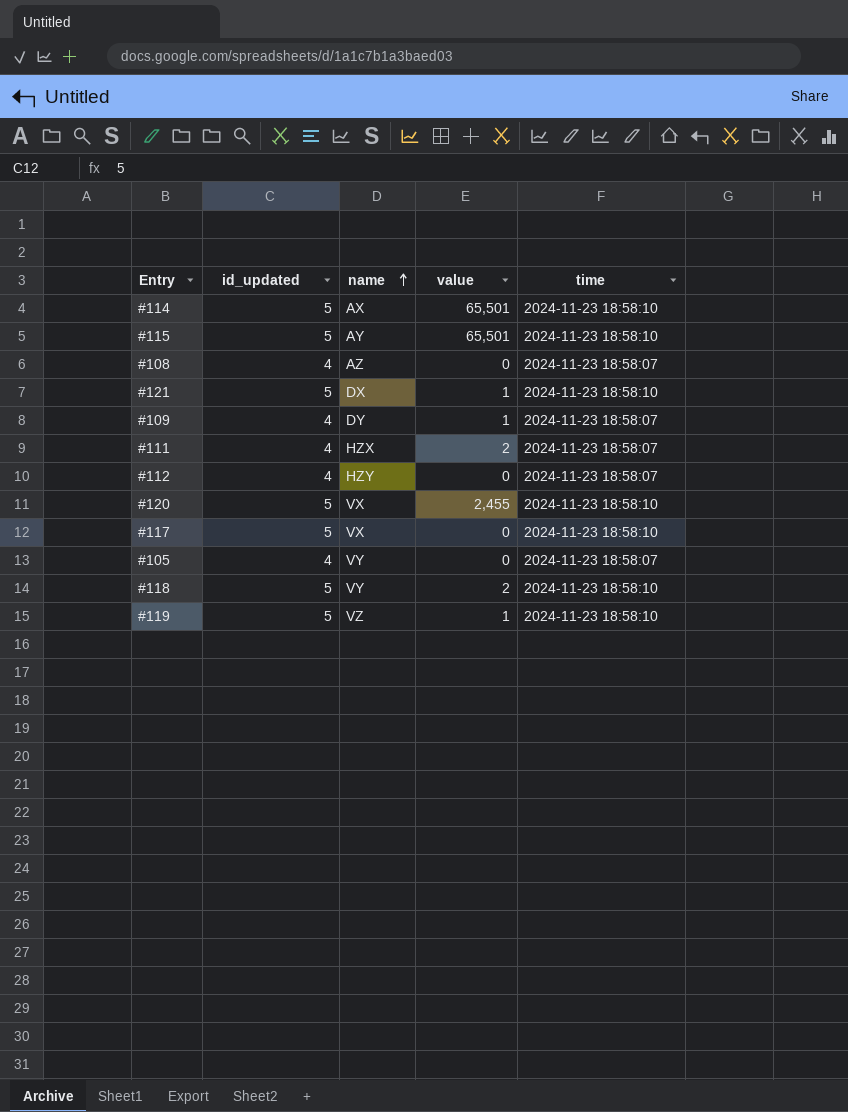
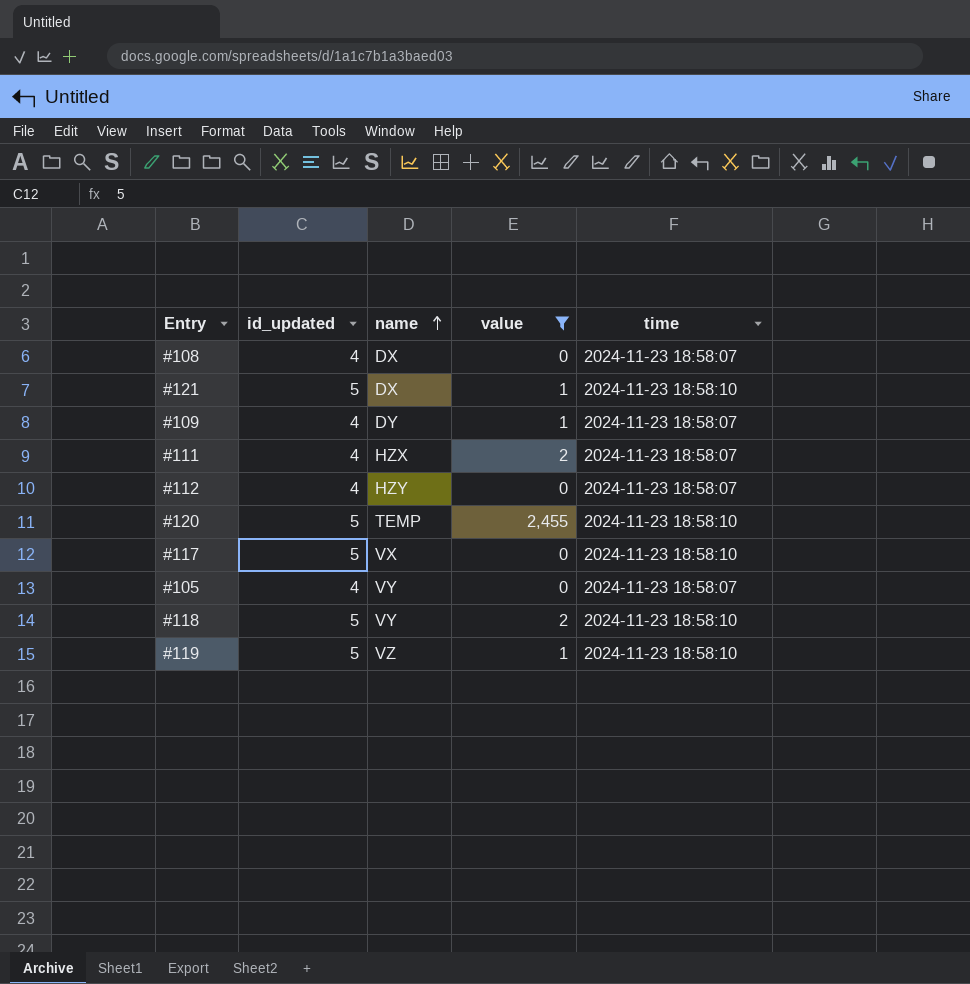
filter: none -> value != 65,501
#108 | name: AZ -> DX
#120 | name: VX -> TEMP

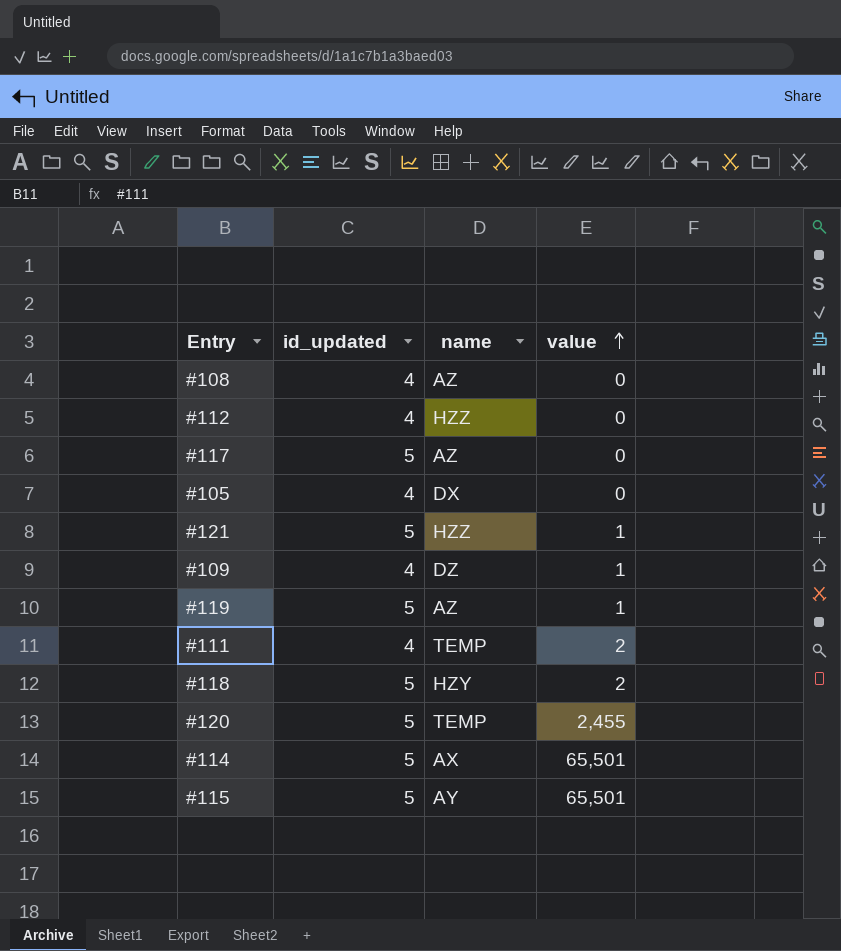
filter: value != 65,501 -> none
row order: name ascending -> value ascending
column time | position: 5 -> none
#108 | name: DX -> AZ
#112 | name: HZY -> HZZ
#117 | name: VX -> AZ
#105 | name: VY -> DX
#121 | name: DX -> HZZ
#109 | name: DY -> DZ
#119 | name: VZ -> AZ
#111 | name: HZX -> TEMP
#118 | name: VY -> HZY

